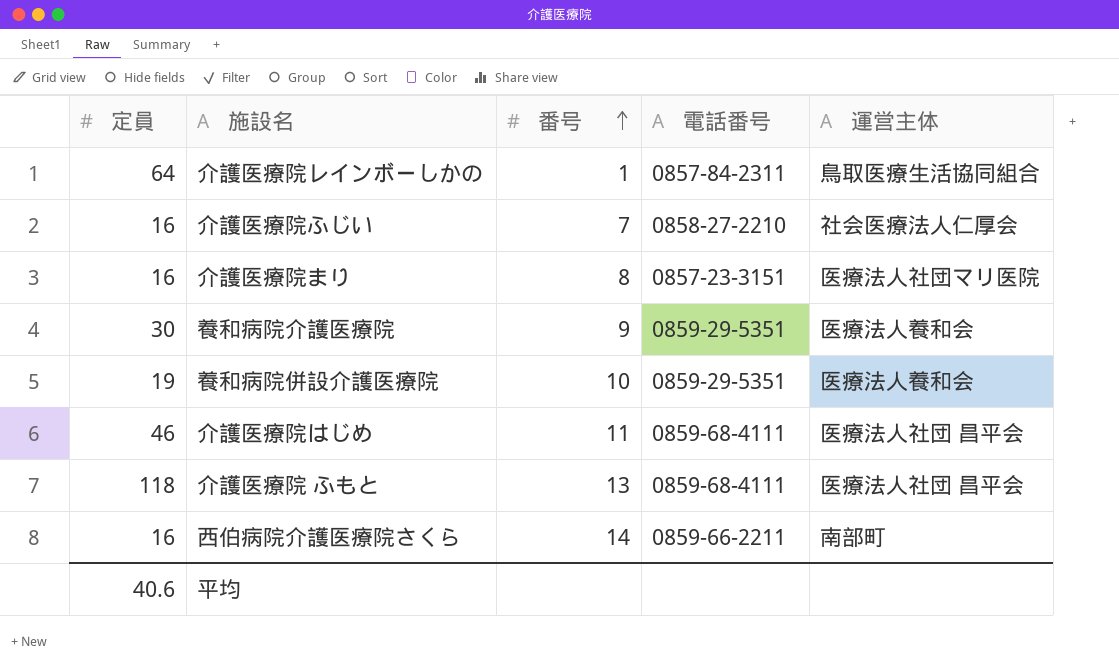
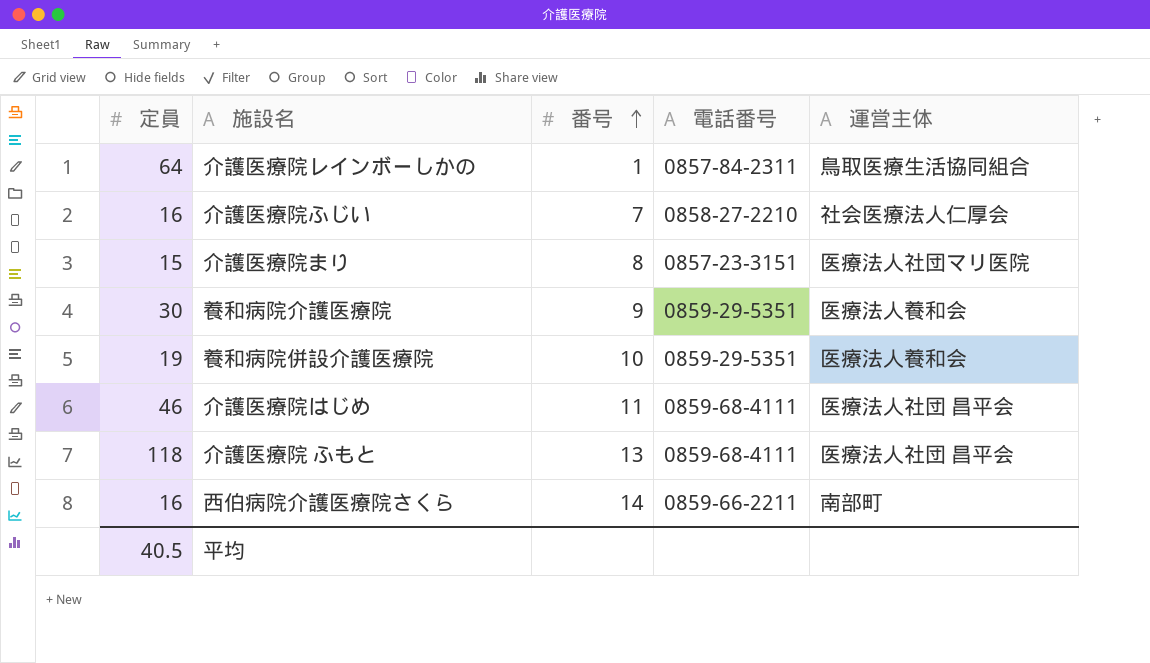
介護医療院まり | 定員: 16 -> 15
平均 | 定員: 40.6 -> 40.5

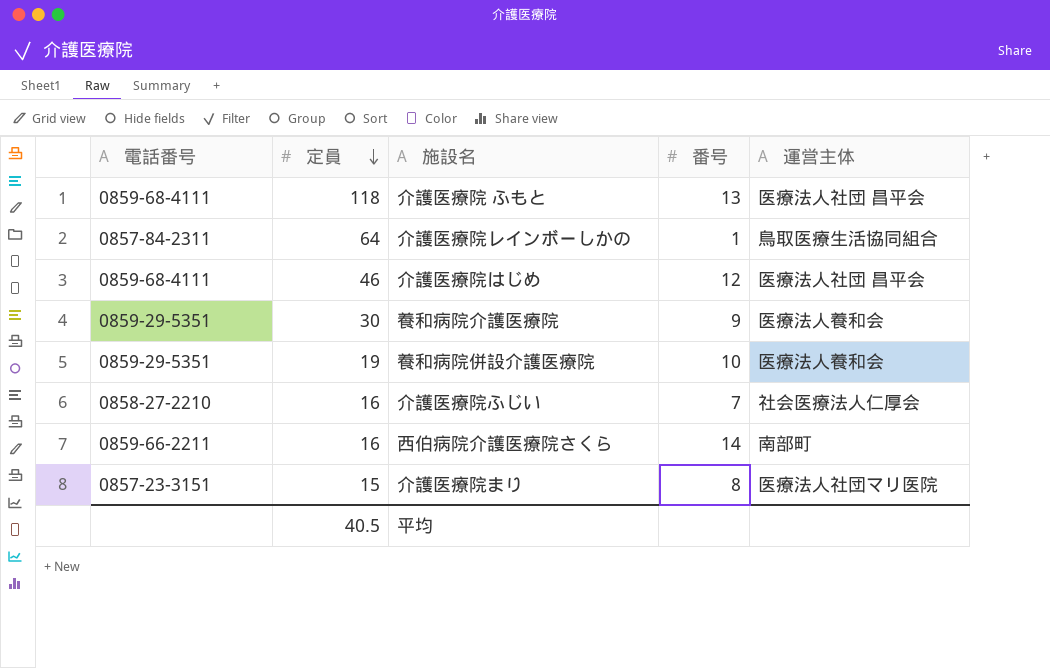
row order: 番号 ascending -> 定員 descending
column 電話番号 | position: 4 -> 1
介護医療院はじめ | 番号: 11 -> 12

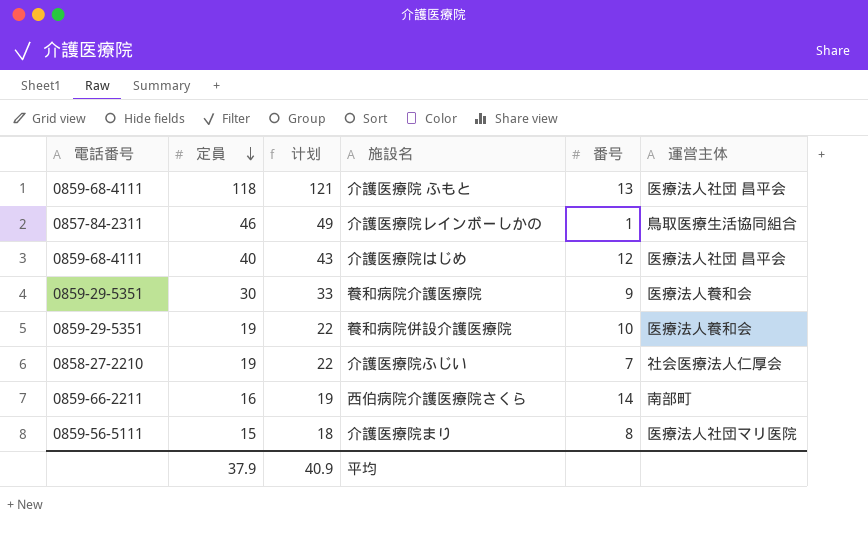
column 计划 | formula: none -> [定員] + 3
介護医療院レインボーしかの | 定員: 64 -> 46
介護医療院はじめ | 定員: 46 -> 40
介護医療院ふじい | 定員: 16 -> 19
介護医療院まり | 電話番号: 0857-23-3151 -> 0859-56-5111
平均 | 定員: 40.5 -> 37.9

